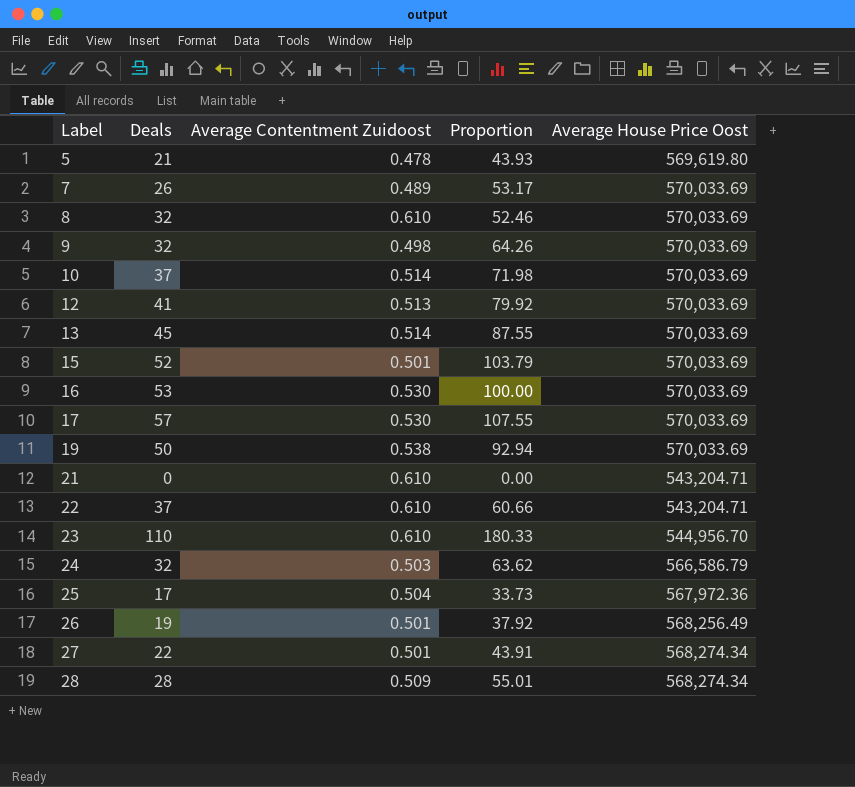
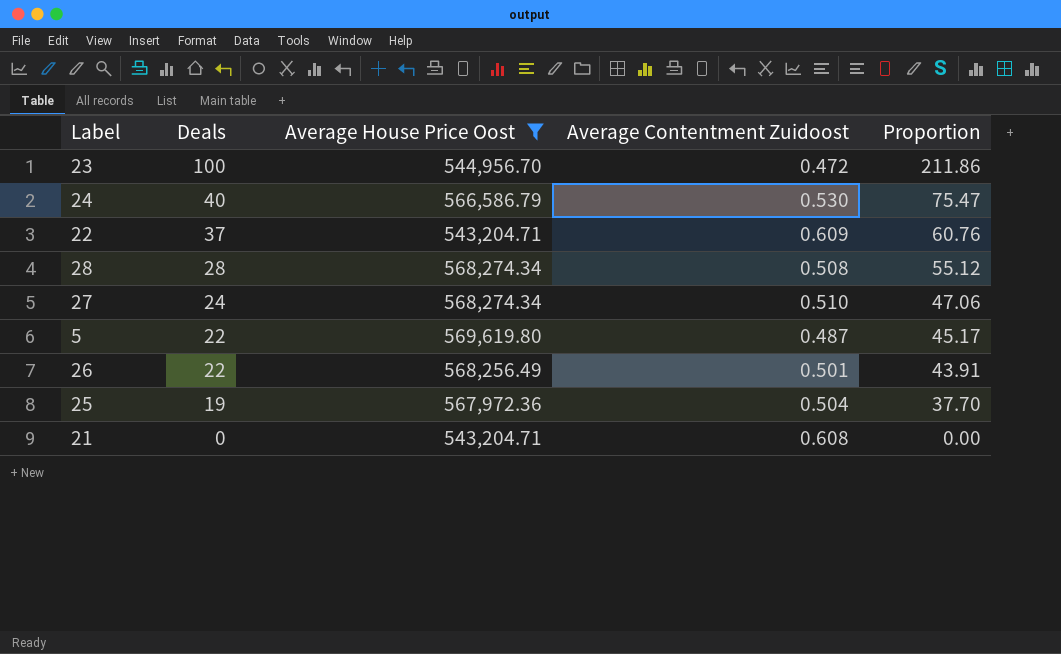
filter: none -> Average House Price Oost != 570,033.69
row order: Label ascending -> Deals descending
column Average House Price Oost | position: 5 -> 3
23 | Deals: 110 -> 100
23 | Average Contentment Zuidoost: 0.610 -> 0.472
23 | Proportion: 180.33 -> 211.86
24 | Deals: 32 -> 40
24 | Average Contentment Zuidoost: 0.503 -> 0.530
24 | Proportion: 63.62 -> 75.47
22 | Average Contentment Zuidoost: 0.610 -> 0.609
22 | Proportion: 60.66 -> 60.76
28 | Average Contentment Zuidoost: 0.509 -> 0.508
28 | Proportion: 55.01 -> 55.12
27 | Deals: 22 -> 24
27 | Average Contentment Zuidoost: 0.501 -> 0.510
27 | Proportion: 43.91 -> 47.06
5 | Deals: 21 -> 22
5 | Average Contentment Zuidoost: 0.478 -> 0.487
5 | Proportion: 43.93 -> 45.17
26 | Deals: 19 -> 22
26 | Proportion: 37.92 -> 43.91
25 | Deals: 17 -> 19
25 | Proportion: 33.73 -> 37.70
21 | Average Contentment Zuidoost: 0.610 -> 0.608

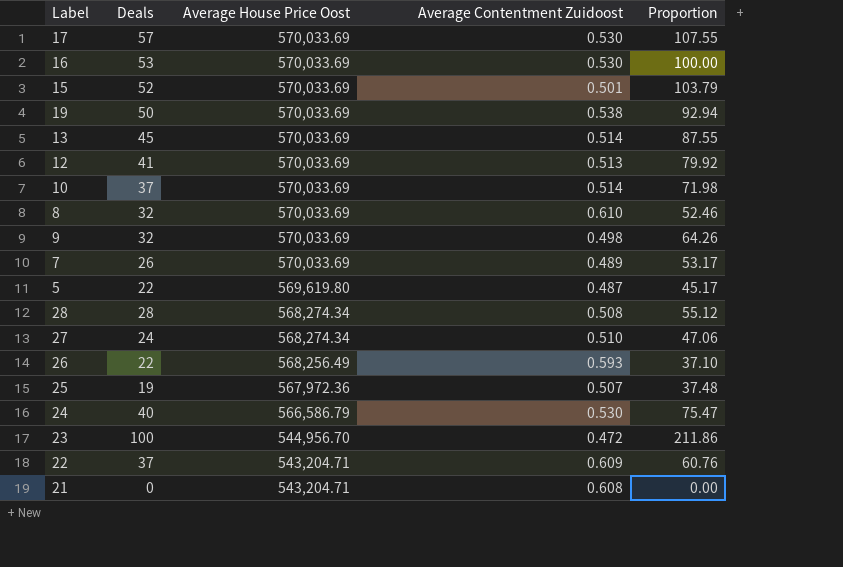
filter: Average House Price Oost != 570,033.69 -> none
row order: Deals descending -> Average House Price Oost descending
26 | Average Contentment Zuidoost: 0.501 -> 0.593
26 | Proportion: 43.91 -> 37.10
25 | Average Contentment Zuidoost: 0.504 -> 0.507
25 | Proportion: 37.70 -> 37.48

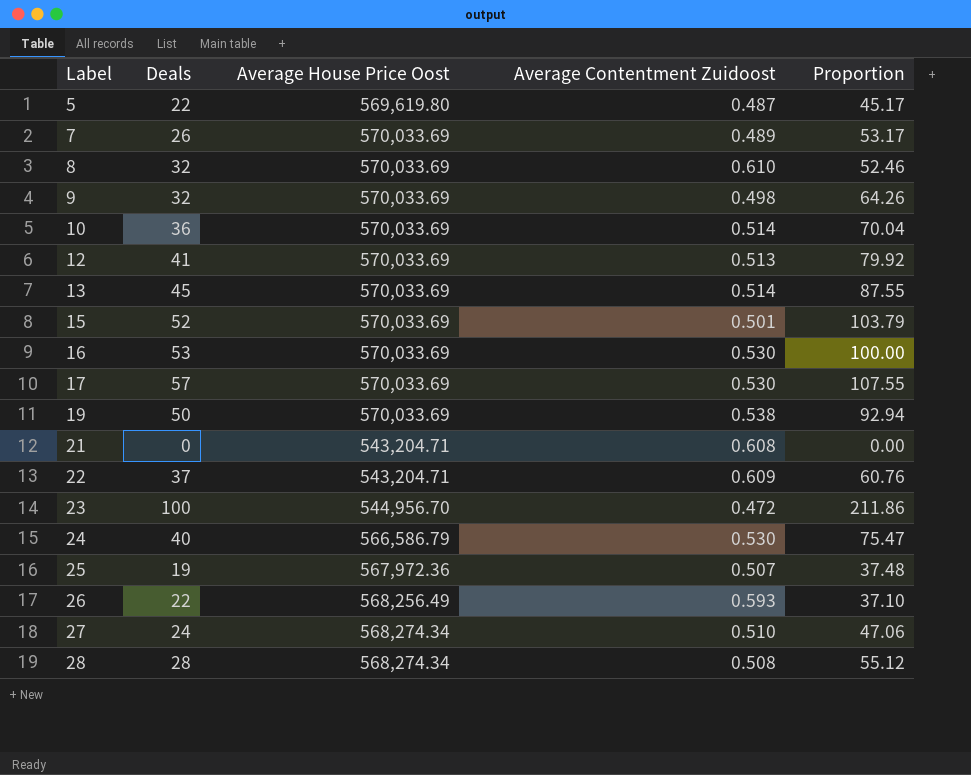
row order: Average House Price Oost descending -> Label ascending
10 | Deals: 37 -> 36
10 | Proportion: 71.98 -> 70.04

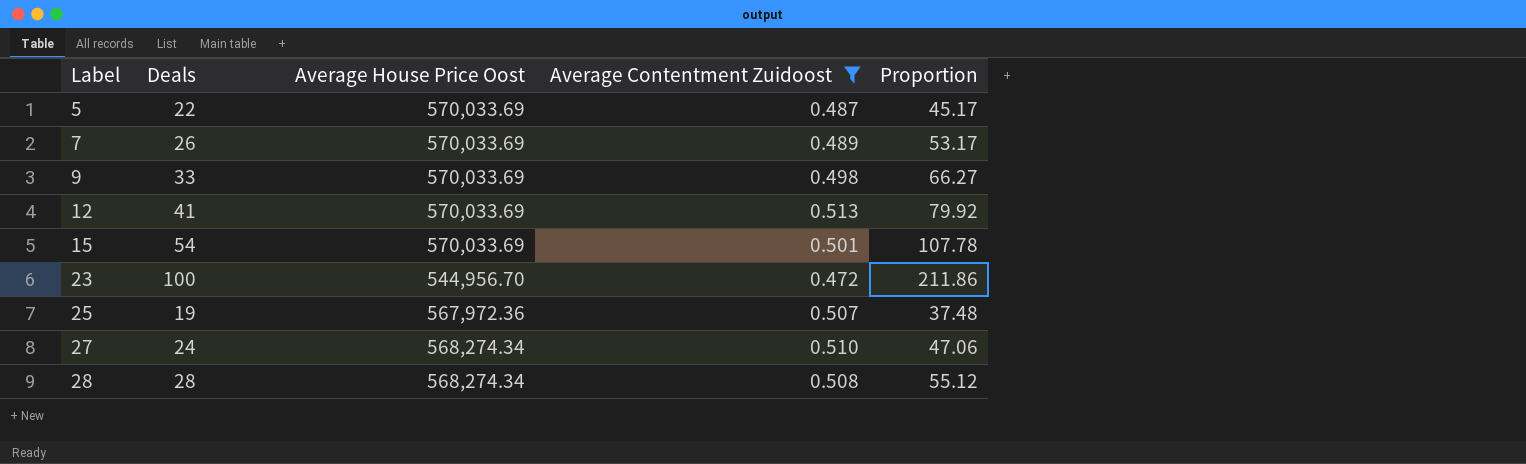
filter: none -> Average Contentment Zuidoost <= 0.513
5 | Average House Price Oost: 569,619.80 -> 570,033.69
9 | Deals: 32 -> 33
9 | Proportion: 64.26 -> 66.27
15 | Deals: 52 -> 54
15 | Proportion: 103.79 -> 107.78

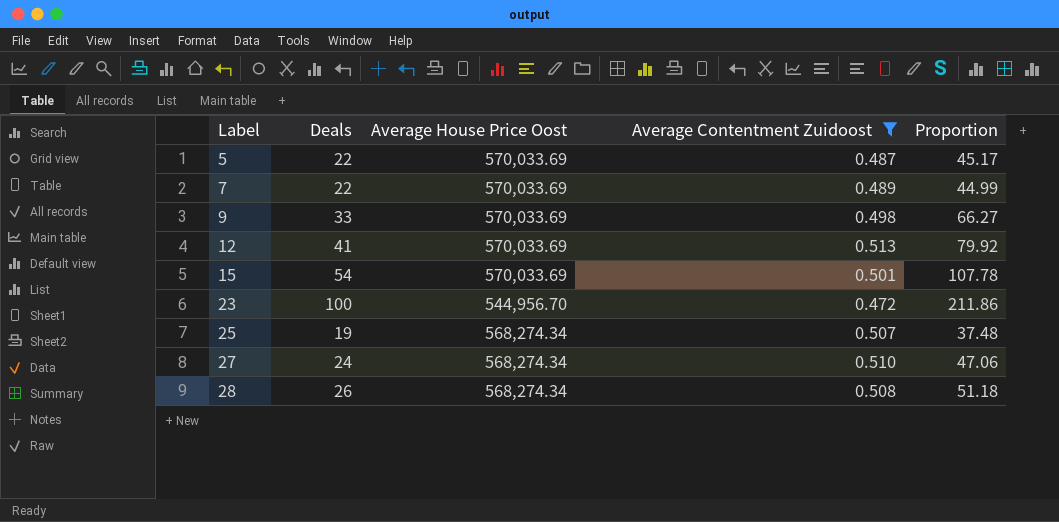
7 | Deals: 26 -> 22
7 | Proportion: 53.17 -> 44.99
25 | Average House Price Oost: 567,972.36 -> 568,274.34
28 | Deals: 28 -> 26
28 | Proportion: 55.12 -> 51.18

